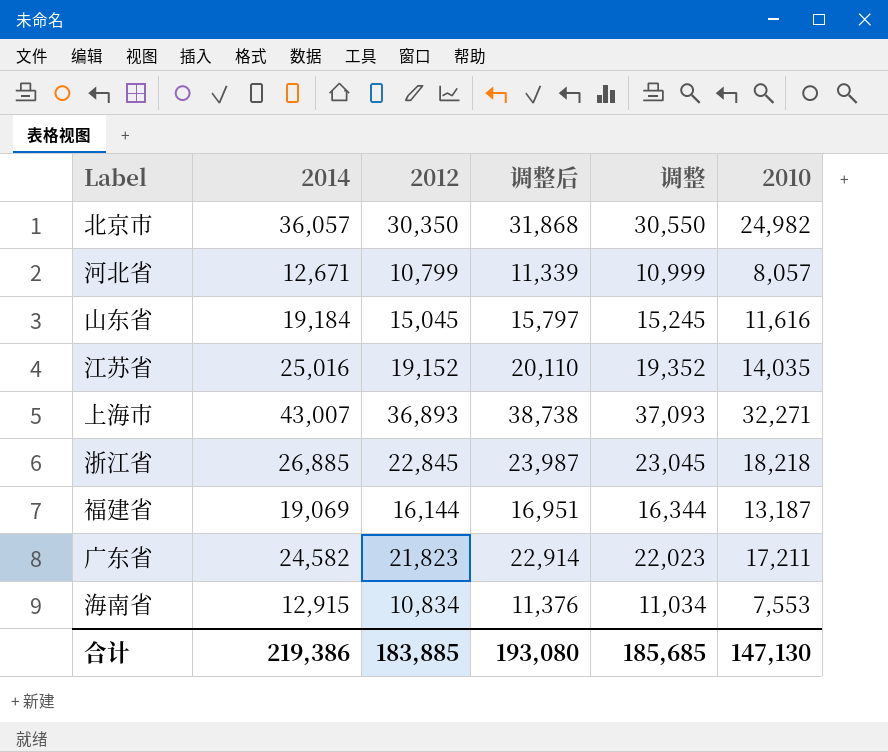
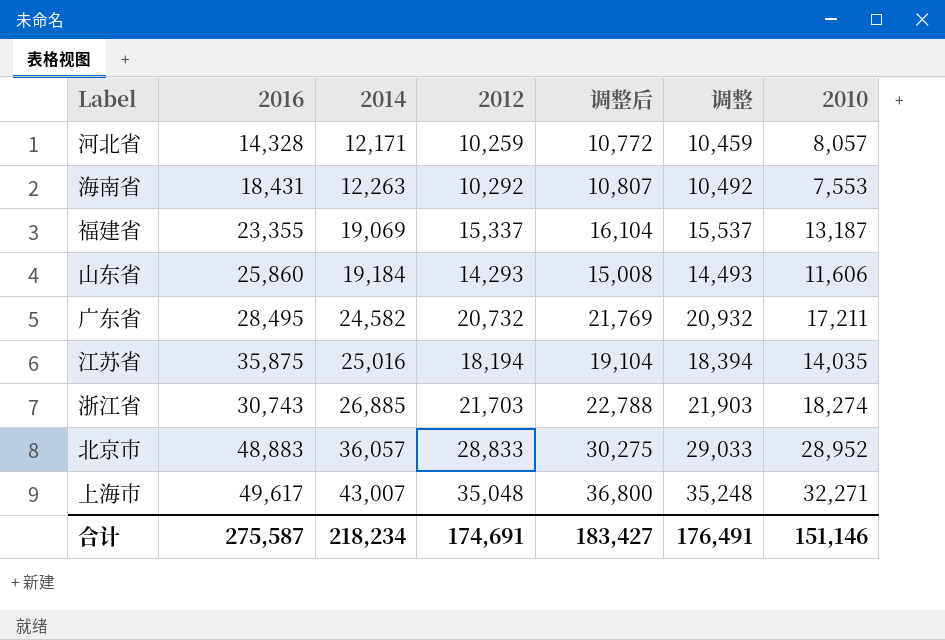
row order: none -> 2014 ascending
column 2016 | position: none -> 2
河北省 | 2014: 12,671 -> 12,171
河北省 | 2012: 10,799 -> 10,259
河北省 | 调整后: 11,339 -> 10,772
河北省 | 调整: 10,999 -> 10,459
海南省 | 2014: 12,915 -> 12,263
海南省 | 2012: 10,834 -> 10,292
海南省 | 调整后: 11,376 -> 10,807
海南省 | 调整: 11,034 -> 10,492
福建省 | 2012: 16,144 -> 15,337
福建省 | 调整后: 16,951 -> 16,104
福建省 | 调整: 16,344 -> 15,537
山东省 | 2012: 15,045 -> 14,293
山东省 | 调整后: 15,797 -> 15,008
山东省 | 调整: 15,245 -> 14,493
山东省 | 2010: 11,616 -> 11,606
广东省 | 2012: 21,823 -> 20,732
广东省 | 调整后: 22,914 -> 21,769
广东省 | 调整: 22,023 -> 20,932
江苏省 | 2012: 19,152 -> 18,194
江苏省 | 调整后: 20,110 -> 19,104
江苏省 | 调整: 19,352 -> 18,394
浙江省 | 2012: 22,845 -> 21,703
浙江省 | 调整后: 23,987 -> 22,788
浙江省 | 调整: 23,045 -> 21,903
浙江省 | 2010: 18,218 -> 18,274
北京市 | 2012: 30,350 -> 28,833
北京市 | 调整后: 31,868 -> 30,275
北京市 | 调整: 30,550 -> 29,033
北京市 | 2010: 24,982 -> 28,952
上海市 | 2012: 36,893 -> 35,048
上海市 | 调整后: 38,738 -> 36,800
上海市 | 调整: 37,093 -> 35,248
合计 | 2014: 219,386 -> 218,234
合计 | 2012: 183,885 -> 174,691
合计 | 调整后: 193,080 -> 183,427
合计 | 调整: 185,685 -> 176,491
合计 | 2010: 147,130 -> 151,146

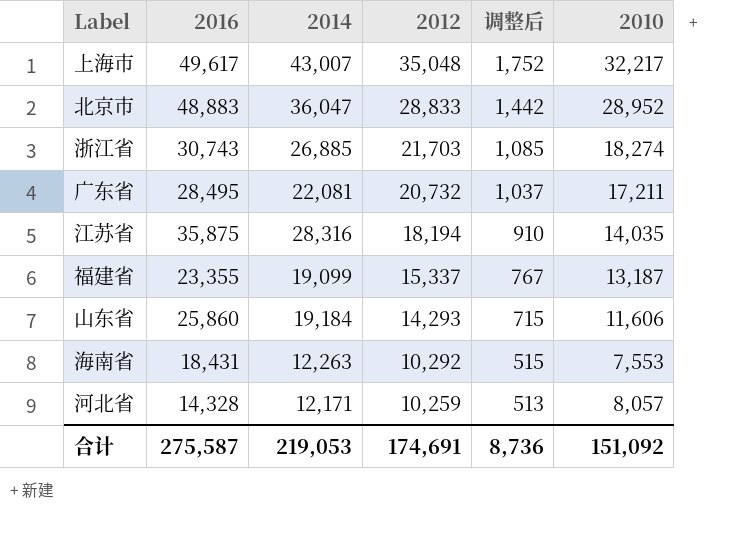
row order: 2014 ascending -> 2012 descending
column 调整 | formula: [2012] + 200 -> none
column 调整后 | formula: [2012] * 1.05 -> [2012] * 0.05
上海市 | 2010: 32,271 -> 32,217
北京市 | 2014: 36,057 -> 36,047
广东省 | 2014: 24,582 -> 22,081
江苏省 | 2014: 25,016 -> 28,316
福建省 | 2014: 19,069 -> 19,099
合计 | 2014: 218,234 -> 219,053
合计 | 调整后: 183,427 -> 8,736
合计 | 2010: 151,146 -> 151,092

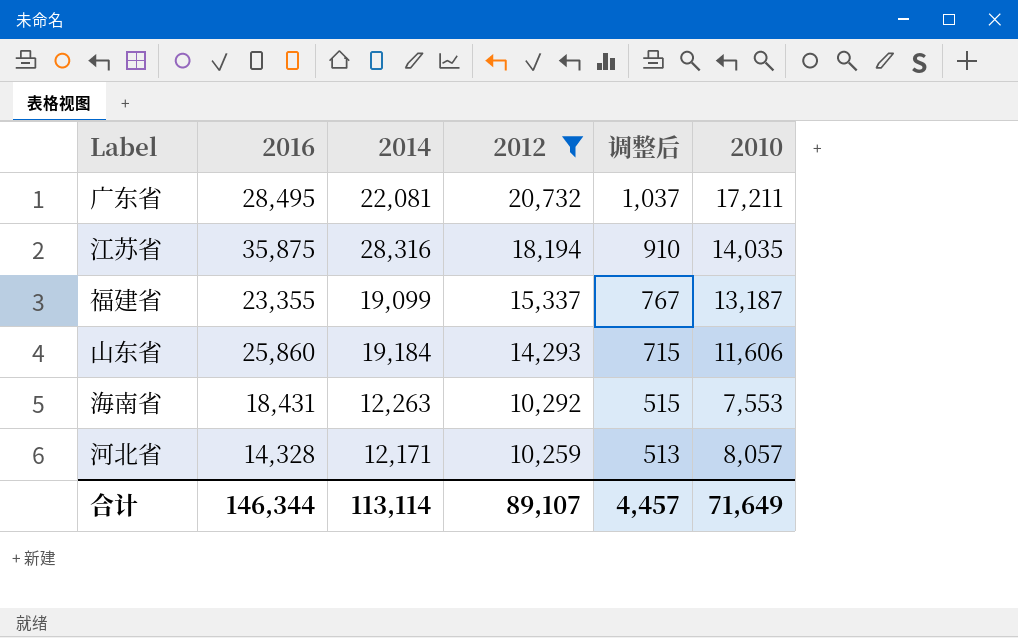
filter: none -> 2012 <= 20,732
合计 | 2016: 275,587 -> 146,344
合计 | 2014: 219,053 -> 113,114
合计 | 2012: 174,691 -> 89,107
合计 | 调整后: 8,736 -> 4,457
合计 | 2010: 151,092 -> 71,649

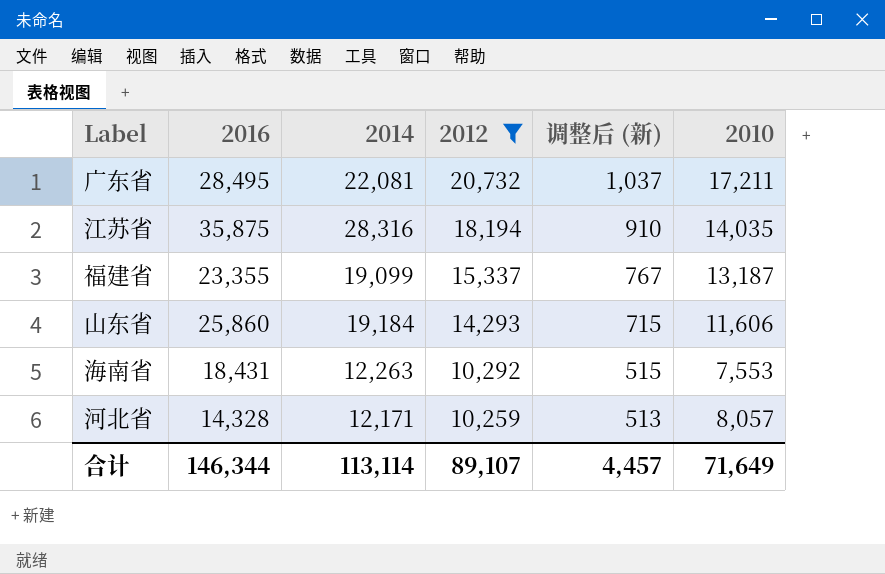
column name: 调整后 -> 调整后 (新)

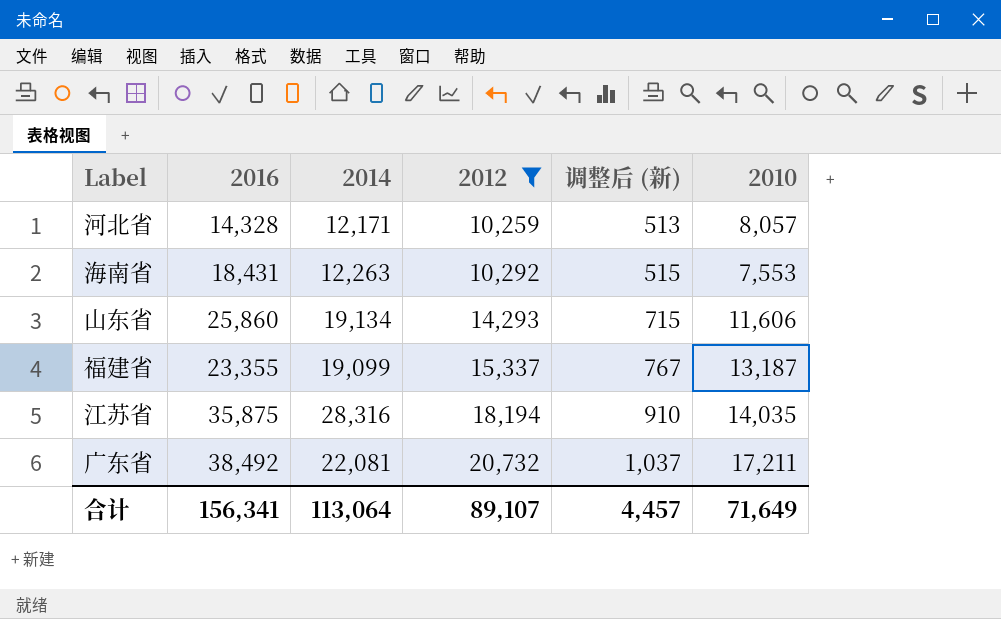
row order: 2012 descending -> 2012 ascending
山东省 | 2014: 19,184 -> 19,134
广东省 | 2016: 28,495 -> 38,492
合计 | 2016: 146,344 -> 156,341
合计 | 2014: 113,114 -> 113,064

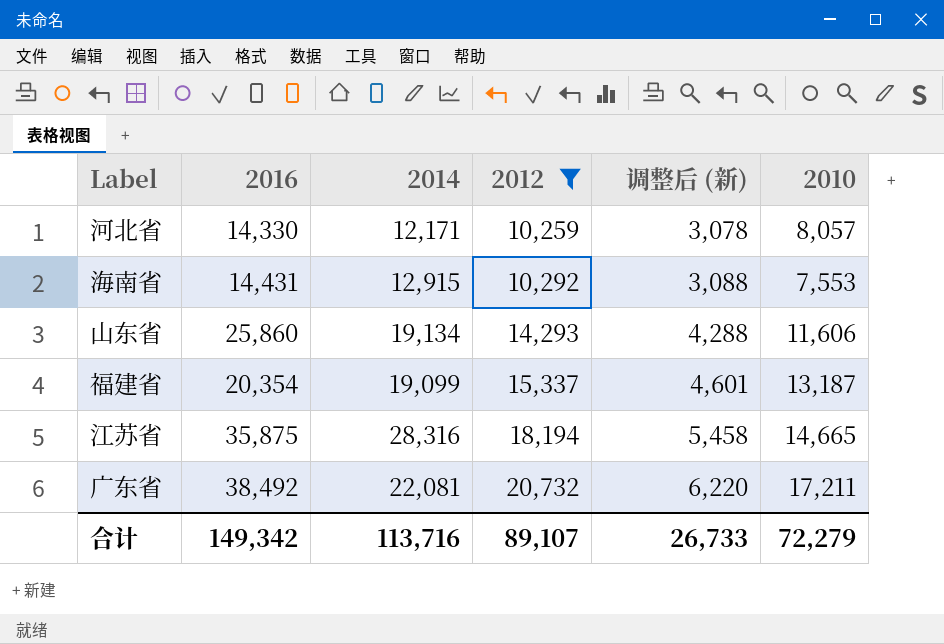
column 调整后 (新) | formula: [2012] * 0.05 -> [2012] * 0.3
河北省 | 2016: 14,328 -> 14,330
海南省 | 2016: 18,431 -> 14,431
海南省 | 2014: 12,263 -> 12,915
福建省 | 2016: 23,355 -> 20,354
江苏省 | 2010: 14,035 -> 14,665
合计 | 2016: 156,341 -> 149,342
合计 | 2014: 113,064 -> 113,716
合计 | 调整后 (新): 4,457 -> 26,733
合计 | 2010: 71,649 -> 72,279

